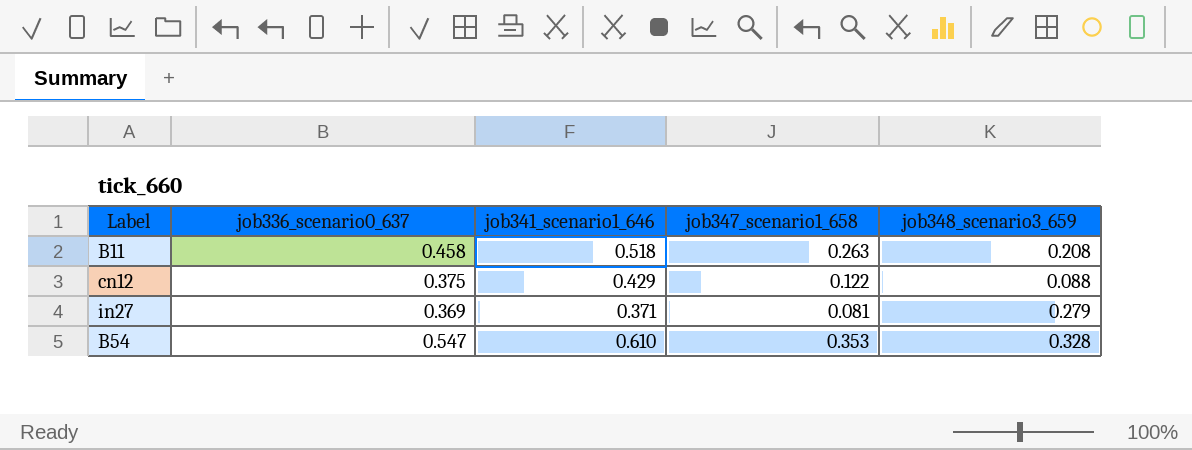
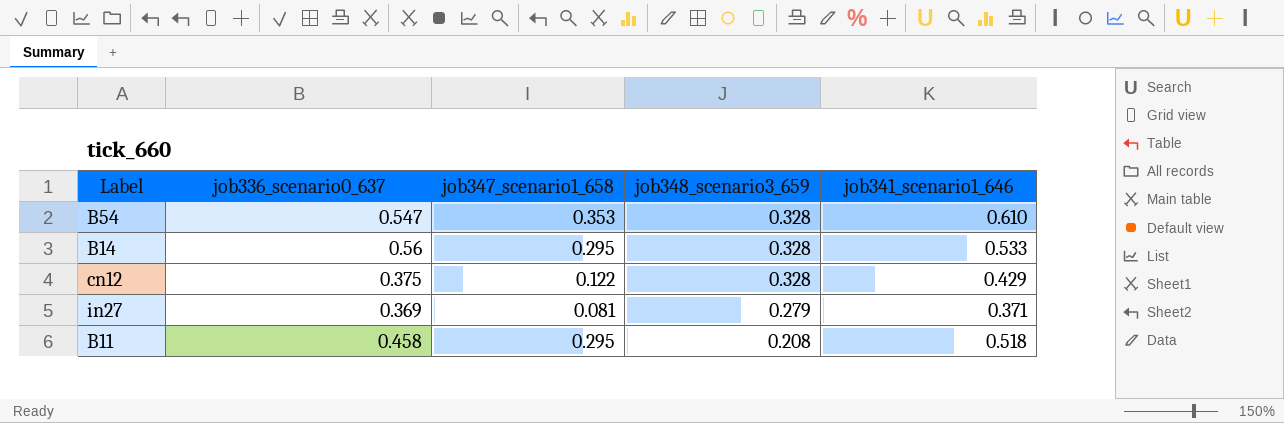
row order: none -> job348_scenario3_659 descending
column job341_scenario1_646 | position: 3 -> 5
row B14: none -> 0.56 | 0.295 | 0.328 | 0.533
cn12 | job348_scenario3_659: 0.088 -> 0.328
B11 | job347_scenario1_658: 0.263 -> 0.295

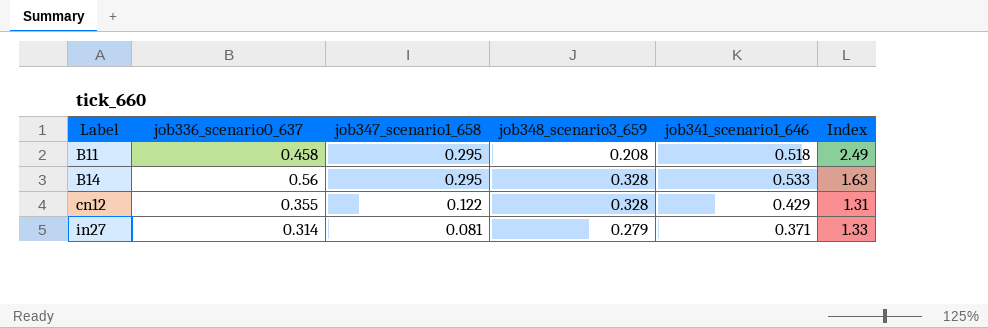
row order: job348_scenario3_659 descending -> Label ascending
column Index | formula: none -> [job341_scenario1_646] / [job348_scenario3_659]
row B54: 0.547 | 0.353 | 0.328 | 0.610 -> none
cn12 | job336_scenario0_637: 0.375 -> 0.355
in27 | job336_scenario0_637: 0.369 -> 0.314

